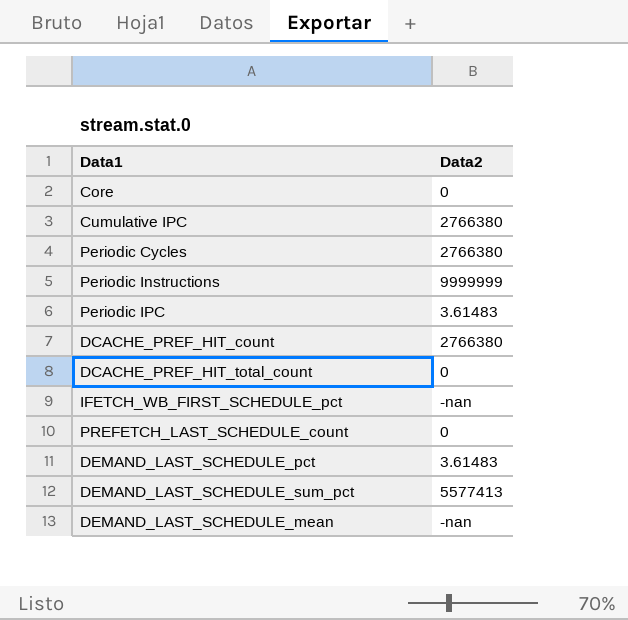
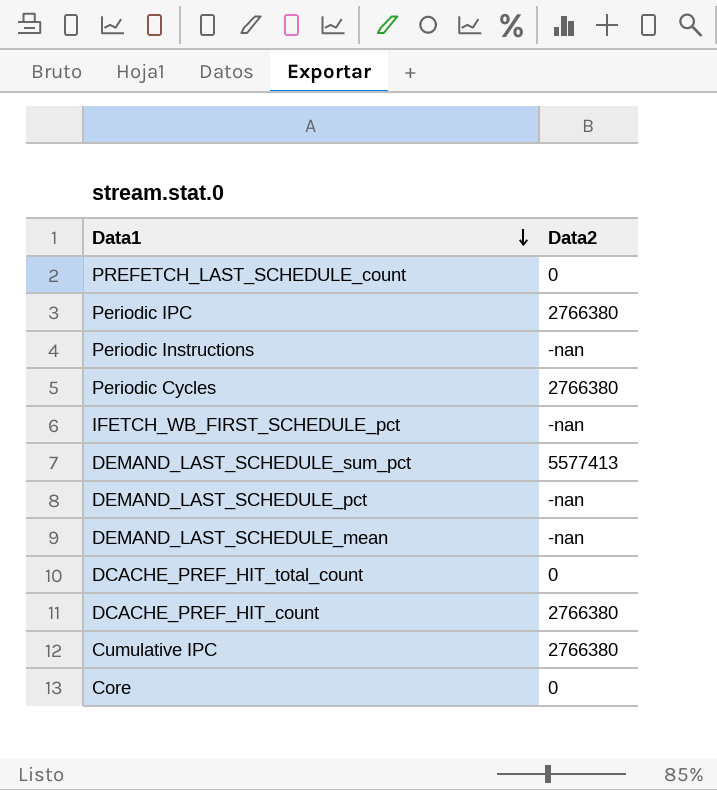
row order: none -> Data1 descending
Periodic IPC | Data2: 3.61483 -> 2766380
Periodic Instructions | Data2: 9999999 -> -nan
DEMAND_LAST_SCHEDULE_pct | Data2: 3.61483 -> -nan

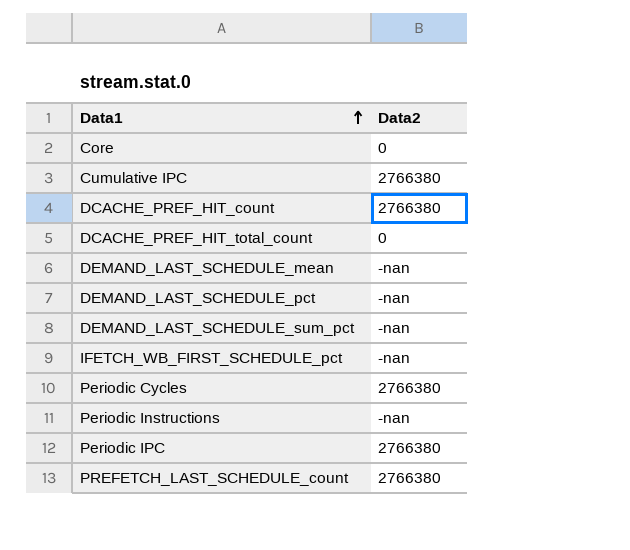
row order: Data1 descending -> Data1 ascending
DEMAND_LAST_SCHEDULE_sum_pct | Data2: 5577413 -> -nan
PREFETCH_LAST_SCHEDULE_count | Data2: 0 -> 2766380

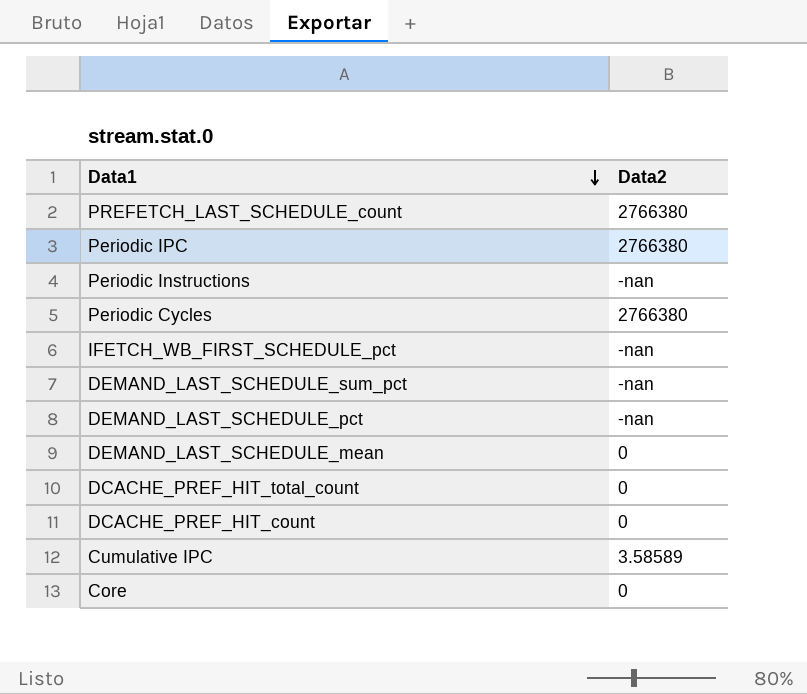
row order: Data1 ascending -> Data1 descending
DEMAND_LAST_SCHEDULE_mean | Data2: -nan -> 0
DCACHE_PREF_HIT_count | Data2: 2766380 -> 0
Cumulative IPC | Data2: 2766380 -> 3.58589

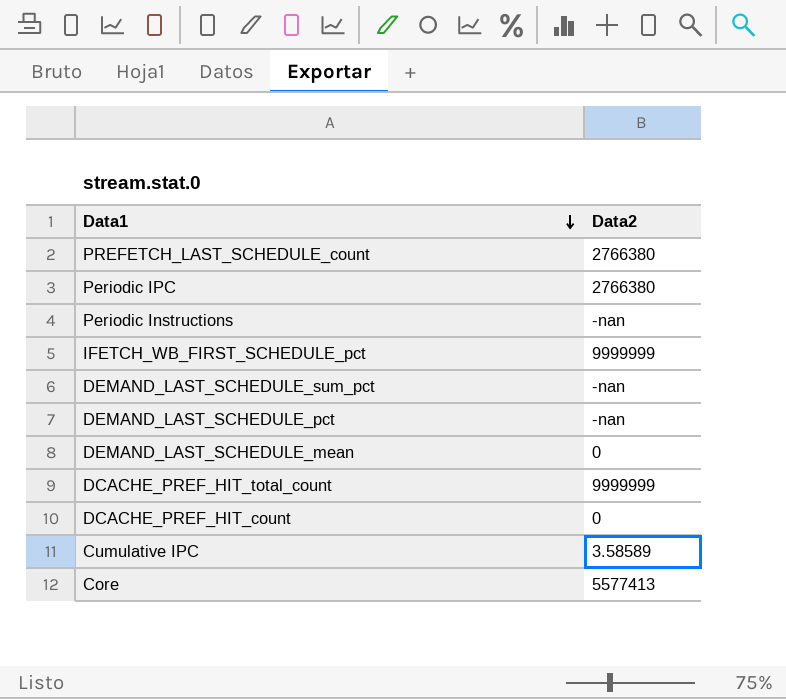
row Periodic Cycles: 2766380 -> none
IFETCH_WB_FIRST_SCHEDULE_pct | Data2: -nan -> 9999999
DCACHE_PREF_HIT_total_count | Data2: 0 -> 9999999
Core | Data2: 0 -> 5577413

